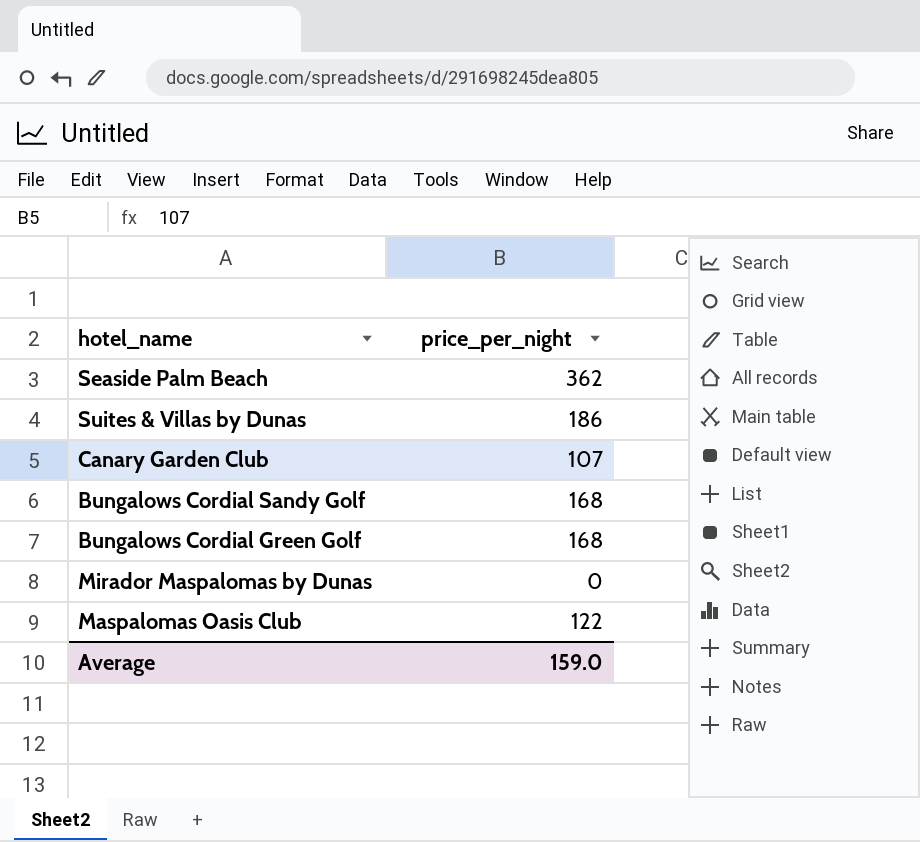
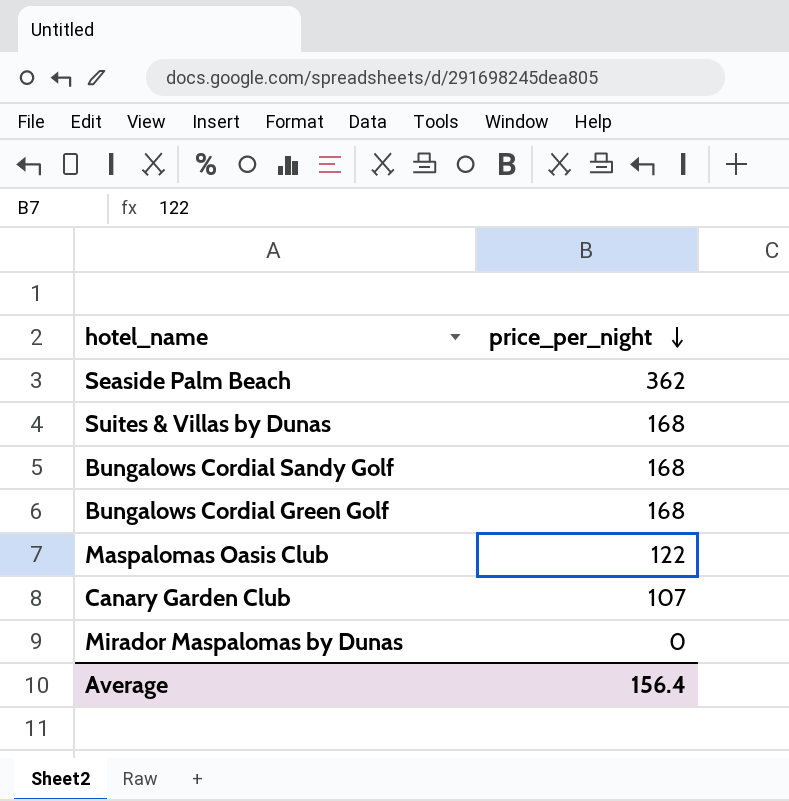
row order: none -> price_per_night descending
Suites & Villas by Dunas | price_per_night: 186 -> 168
Average | price_per_night: 159.0 -> 156.4

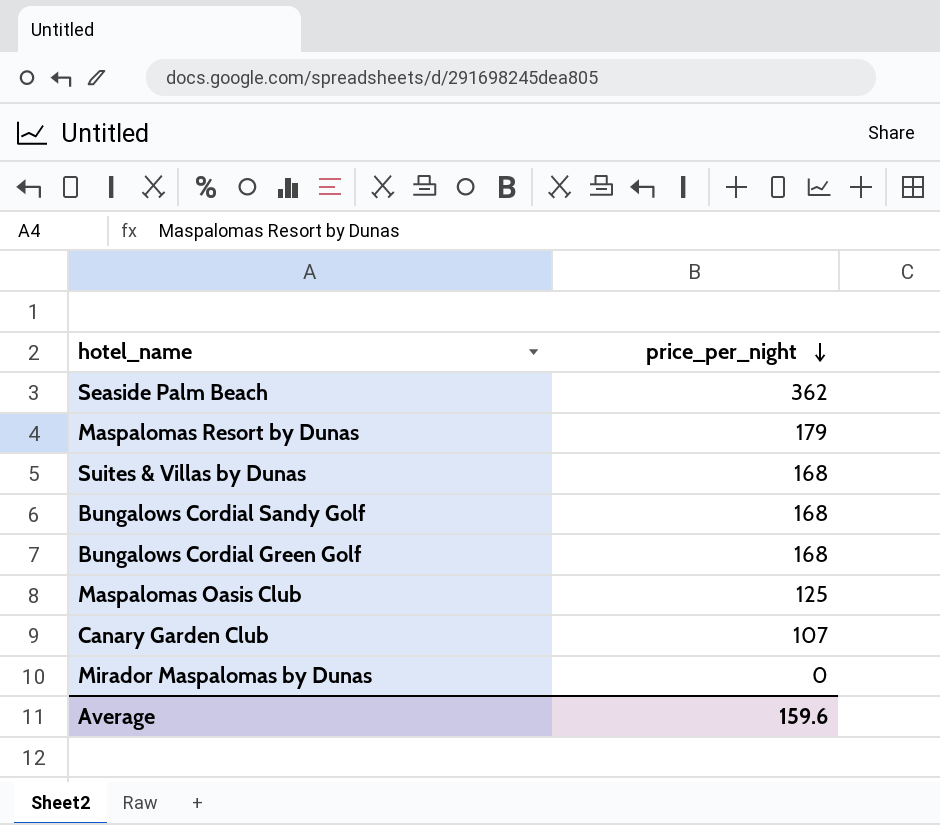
row Maspalomas Resort by Dunas: none -> 179
Maspalomas Oasis Club | price_per_night: 122 -> 125
Average | price_per_night: 156.4 -> 159.6

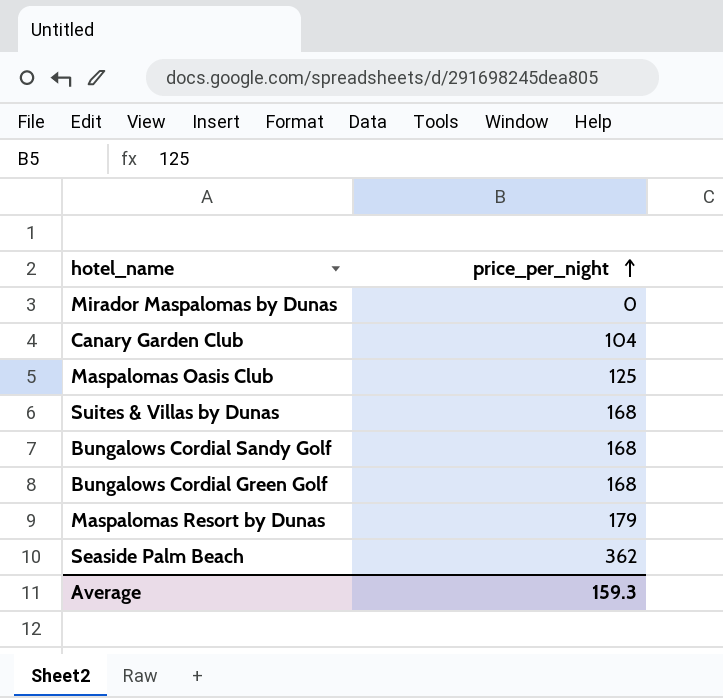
row order: price_per_night descending -> price_per_night ascending
Canary Garden Club | price_per_night: 107 -> 104
Average | price_per_night: 159.6 -> 159.3

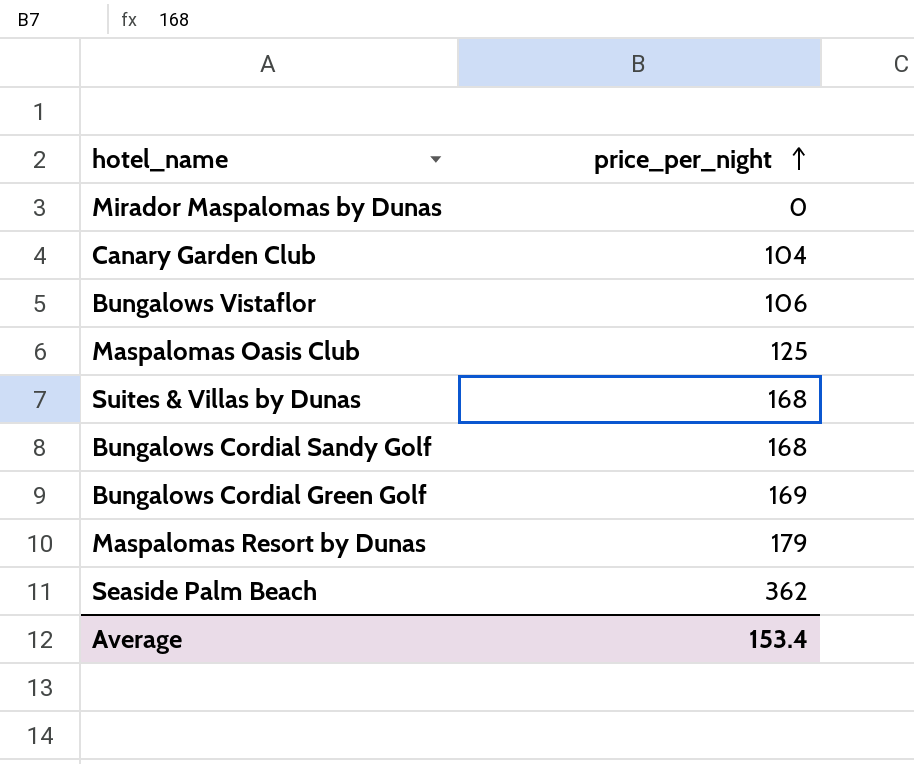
row Bungalows Vistaflor: none -> 106
Bungalows Cordial Green Golf | price_per_night: 168 -> 169
Average | price_per_night: 159.3 -> 153.4

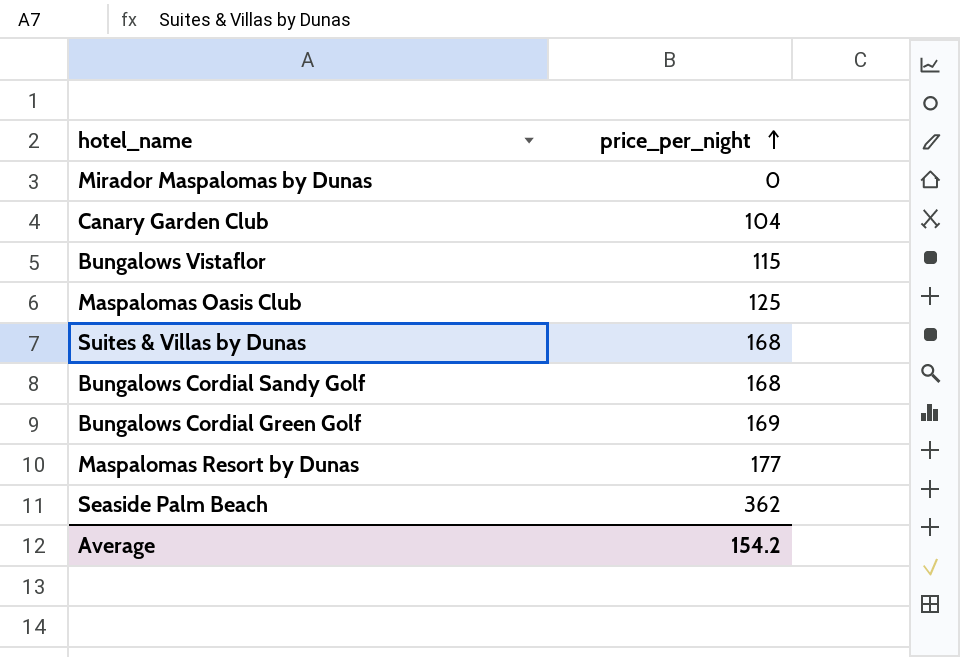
Bungalows Vistaflor | price_per_night: 106 -> 115
Maspalomas Resort by Dunas | price_per_night: 179 -> 177
Average | price_per_night: 153.4 -> 154.2

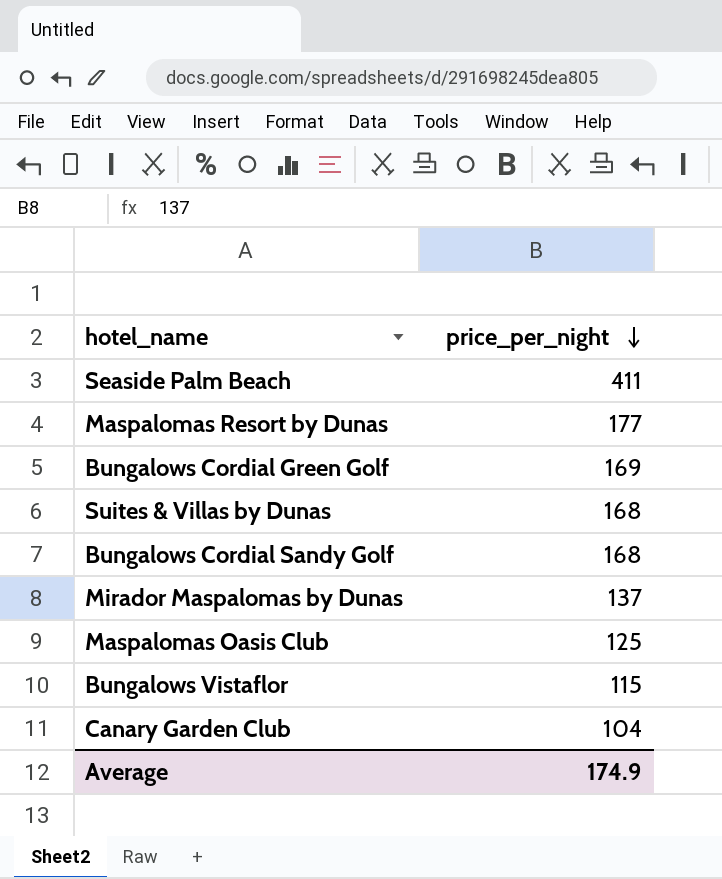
row order: price_per_night ascending -> price_per_night descending
Seaside Palm Beach | price_per_night: 362 -> 411
Mirador Maspalomas by Dunas | price_per_night: 0 -> 137
Average | price_per_night: 154.2 -> 174.9

